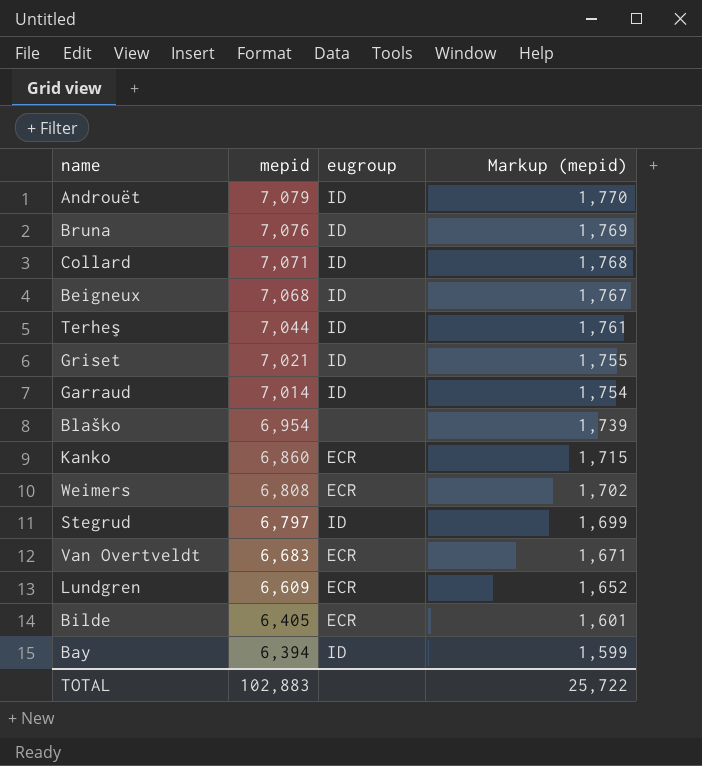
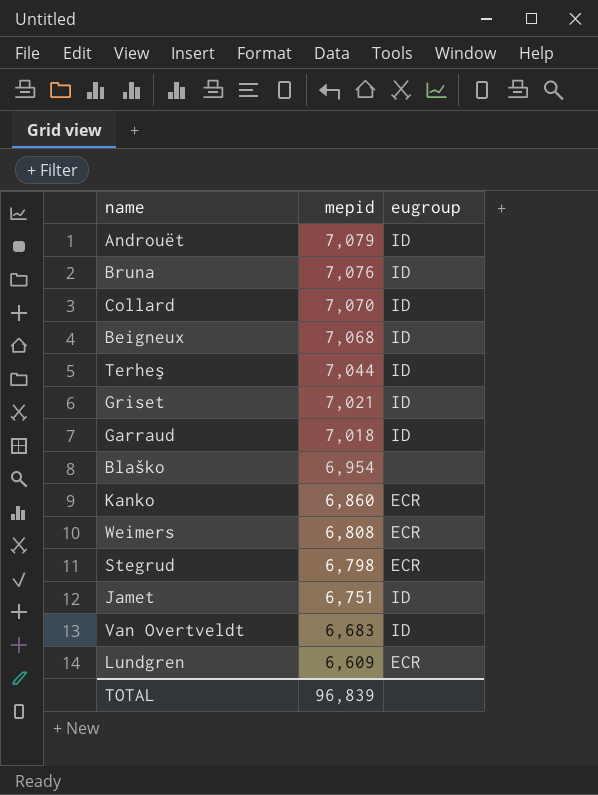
column Markup (mepid) | formula: [mepid] * 0.25 -> none
row Bilde: 6,405 | ECR | 1,601 -> none
row Bay: 6,394 | ID | 1,599 -> none
Collard | mepid: 7,071 -> 7,070
Garraud | mepid: 7,014 -> 7,018
Stegrud | mepid: 6,797 -> 6,798
Stegrud | eugroup: ID -> ECR
row Jamet: none -> 6,751 | ID
Van Overtveldt | eugroup: ECR -> ID
TOTAL | mepid: 102,883 -> 96,839

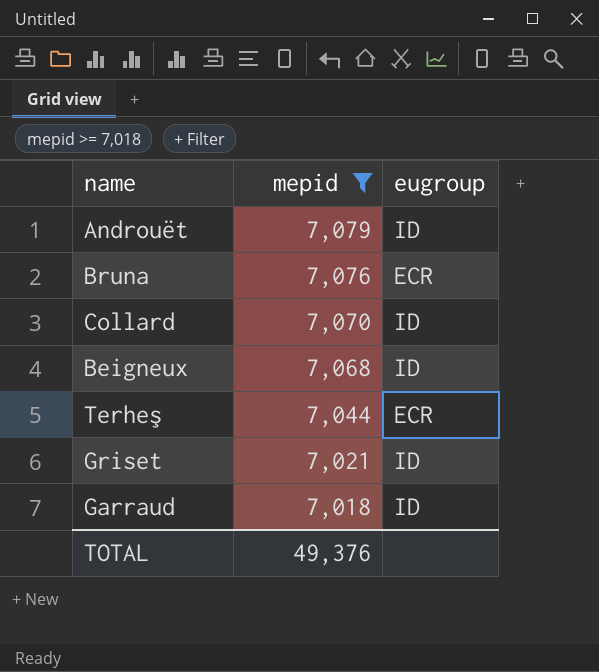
filter: none -> mepid >= 7,018
Bruna | eugroup: ID -> ECR
Terheş | eugroup: ID -> ECR
TOTAL | mepid: 96,839 -> 49,376

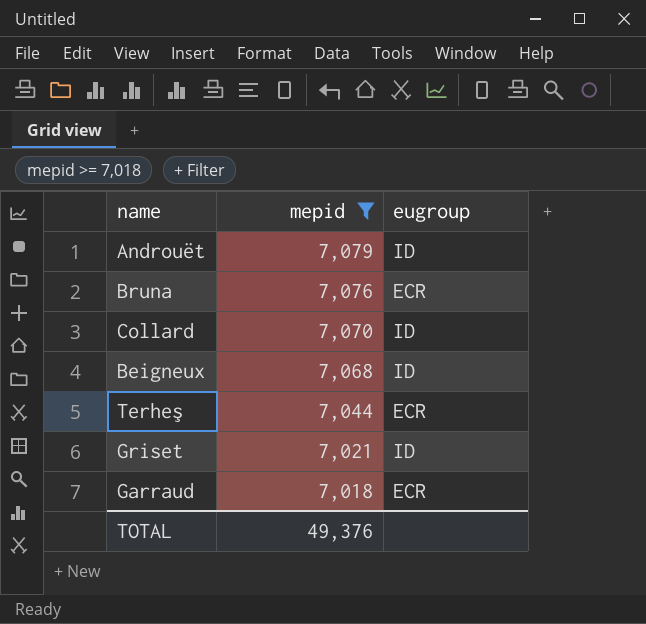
Garraud | eugroup: ID -> ECR

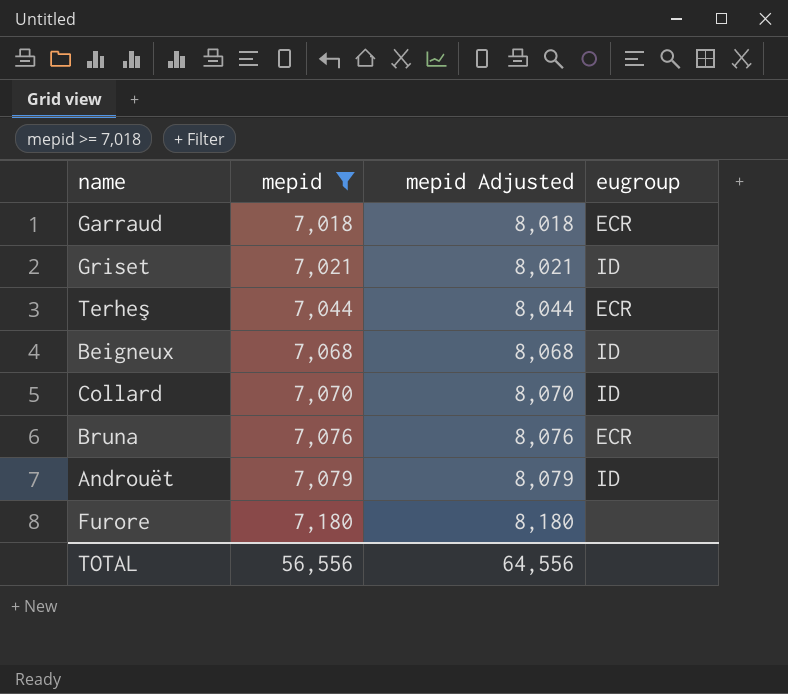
row order: mepid descending -> mepid ascending
column mepid Adjusted | formula: none -> [mepid] + 1000
row Furore: none -> 7,180 | 8,180 | none
TOTAL | mepid: 49,376 -> 56,556

